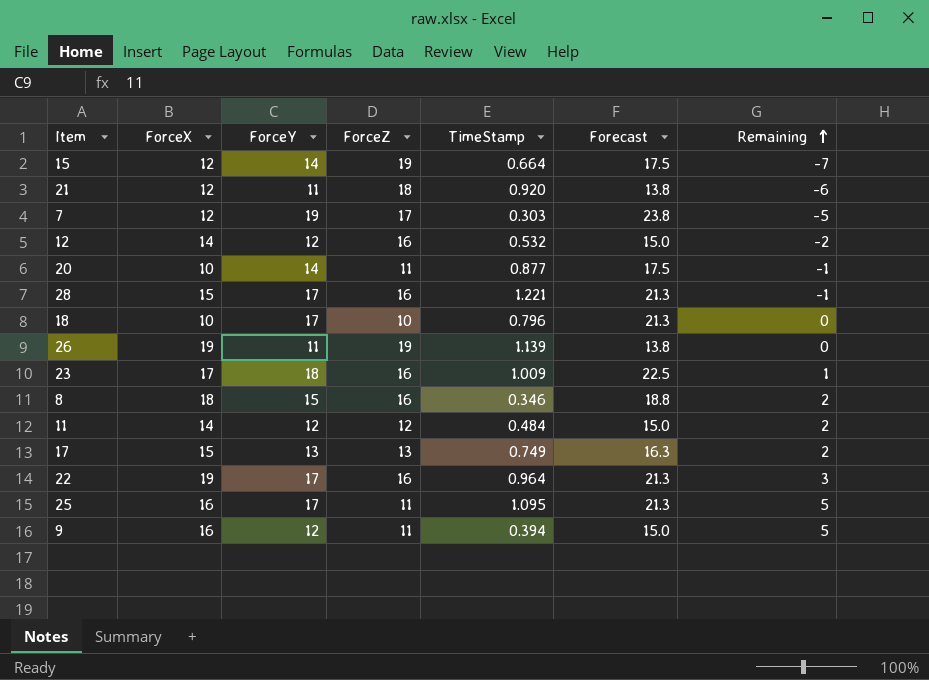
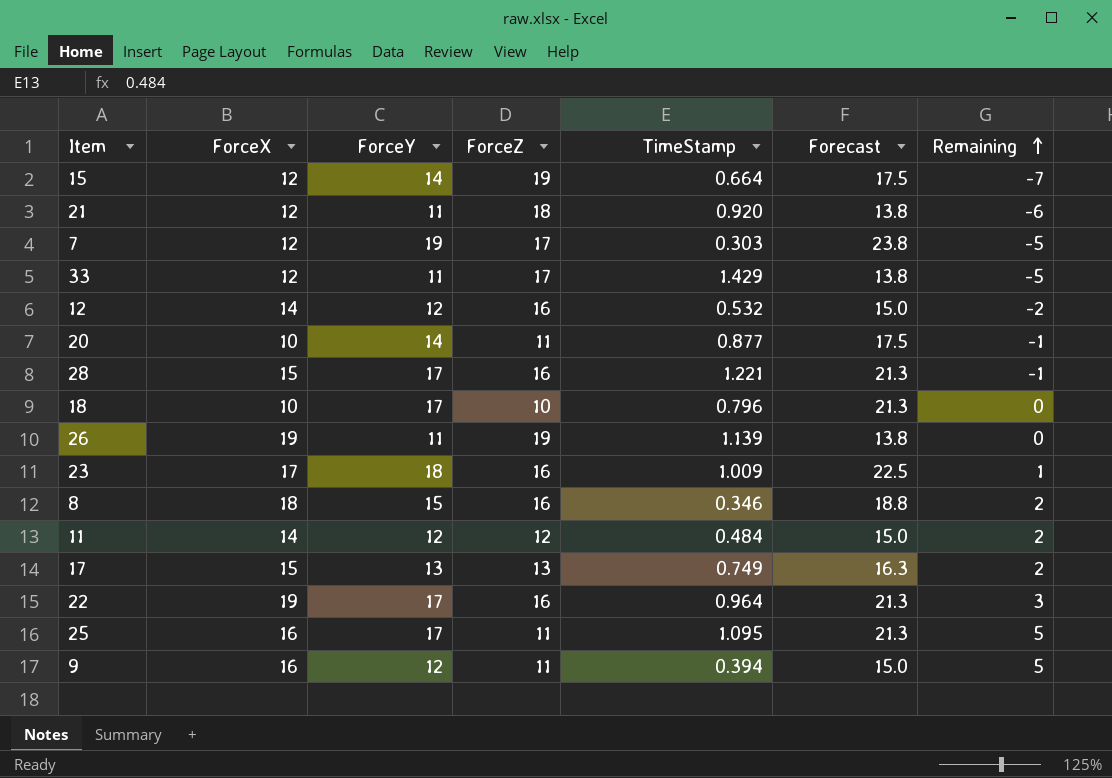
row 33: none -> 12 | 11 | 17 | 1.429 | 13.8 | -5

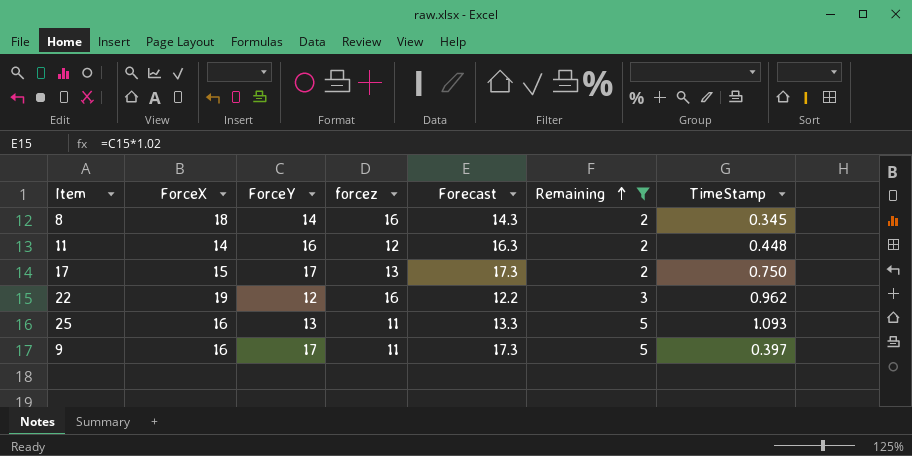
filter: none -> Remaining >= 2
column name: ForceZ -> forcez
column Forecast | formula: [ForceY] * 1.25 -> [ForceY] * 1.02
column TimeStamp | position: 5 -> 7
8 | ForceY: 15 -> 14
8 | TimeStamp: 0.346 -> 0.345
11 | ForceY: 12 -> 16
11 | TimeStamp: 0.484 -> 0.448
17 | ForceY: 13 -> 17
17 | TimeStamp: 0.749 -> 0.750
22 | ForceY: 17 -> 12
22 | TimeStamp: 0.964 -> 0.962
25 | ForceY: 17 -> 13
25 | TimeStamp: 1.095 -> 1.093
9 | ForceY: 12 -> 17
9 | TimeStamp: 0.394 -> 0.397

